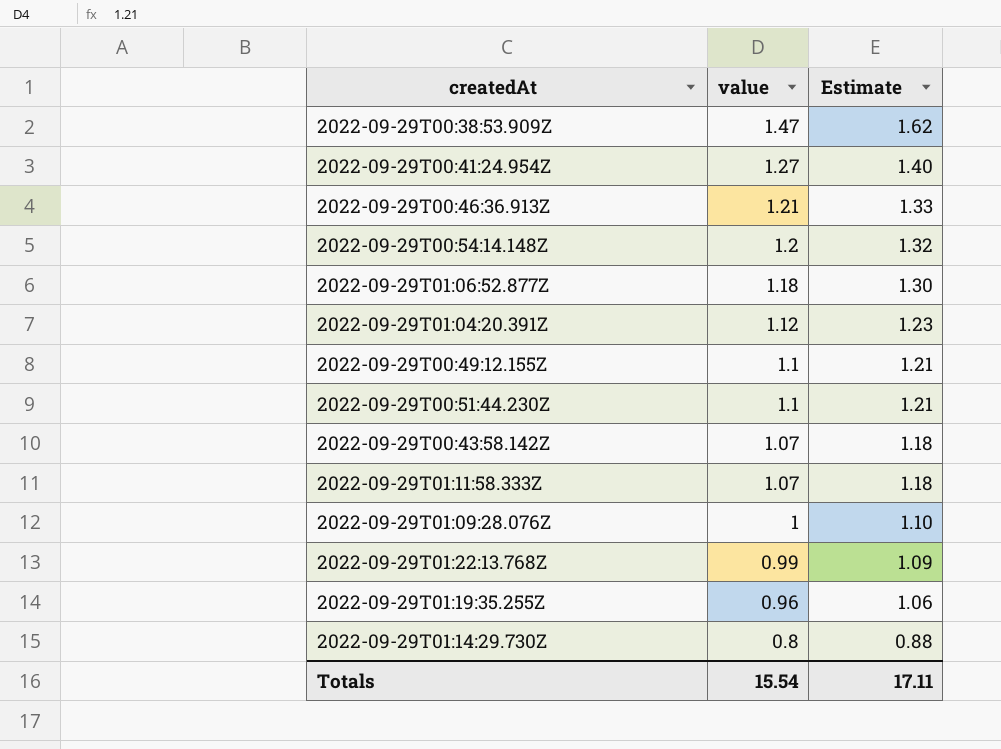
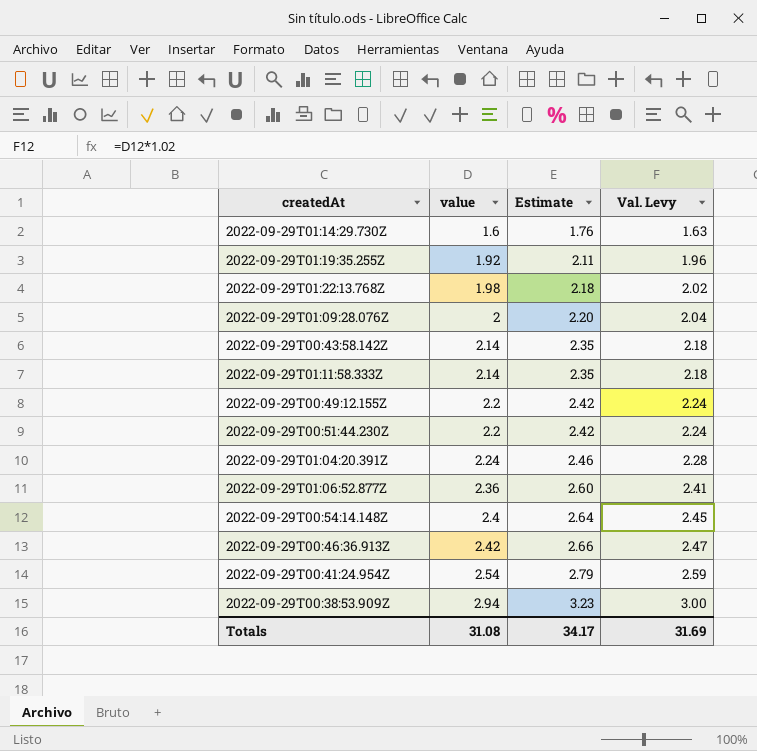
row order: value descending -> value ascending
column Val. Levy | formula: none -> [value] * 1.02
2022-09-29T01:14:29.730Z | value: 0.8 -> 1.6
2022-09-29T01:14:29.730Z | Estimate: 0.88 -> 1.76
2022-09-29T01:19:35.255Z | value: 0.96 -> 1.92
2022-09-29T01:19:35.255Z | Estimate: 1.06 -> 2.11
2022-09-29T01:22:13.768Z | value: 0.99 -> 1.98
2022-09-29T01:22:13.768Z | Estimate: 1.09 -> 2.18
2022-09-29T01:09:28.076Z | value: 1 -> 2
2022-09-29T01:09:28.076Z | Estimate: 1.10 -> 2.20
2022-09-29T00:43:58.142Z | value: 1.07 -> 2.14
2022-09-29T00:43:58.142Z | Estimate: 1.18 -> 2.35
2022-09-29T01:11:58.333Z | value: 1.07 -> 2.14
2022-09-29T01:11:58.333Z | Estimate: 1.18 -> 2.35
2022-09-29T00:49:12.155Z | value: 1.1 -> 2.2
2022-09-29T00:49:12.155Z | Estimate: 1.21 -> 2.42
2022-09-29T00:51:44.230Z | value: 1.1 -> 2.2
2022-09-29T00:51:44.230Z | Estimate: 1.21 -> 2.42
2022-09-29T01:04:20.391Z | value: 1.12 -> 2.24
2022-09-29T01:04:20.391Z | Estimate: 1.23 -> 2.46
2022-09-29T01:06:52.877Z | value: 1.18 -> 2.36
2022-09-29T01:06:52.877Z | Estimate: 1.30 -> 2.60
2022-09-29T00:54:14.148Z | value: 1.2 -> 2.4
2022-09-29T00:54:14.148Z | Estimate: 1.32 -> 2.64
2022-09-29T00:46:36.913Z | value: 1.21 -> 2.42
2022-09-29T00:46:36.913Z | Estimate: 1.33 -> 2.66
2022-09-29T00:41:24.954Z | value: 1.27 -> 2.54
2022-09-29T00:41:24.954Z | Estimate: 1.40 -> 2.79
2022-09-29T00:38:53.909Z | value: 1.47 -> 2.94
2022-09-29T00:38:53.909Z | Estimate: 1.62 -> 3.23
Totals | value: 15.54 -> 31.08
Totals | Estimate: 17.11 -> 34.17

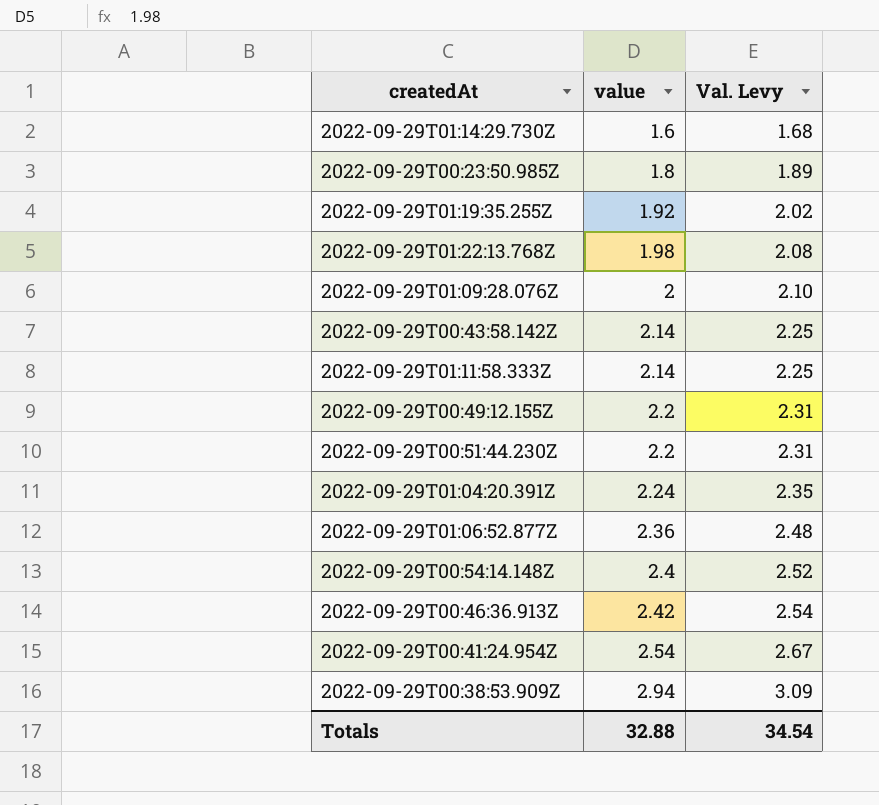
column Estimate | formula: [value] * 1.1 -> none
column Val. Levy | formula: [value] * 1.02 -> [value] * 1.05
row 2022-09-29T00:23:50.985Z: none -> 1.8 | 1.89
Totals | value: 31.08 -> 32.88
Totals | Val. Levy: 31.69 -> 34.54

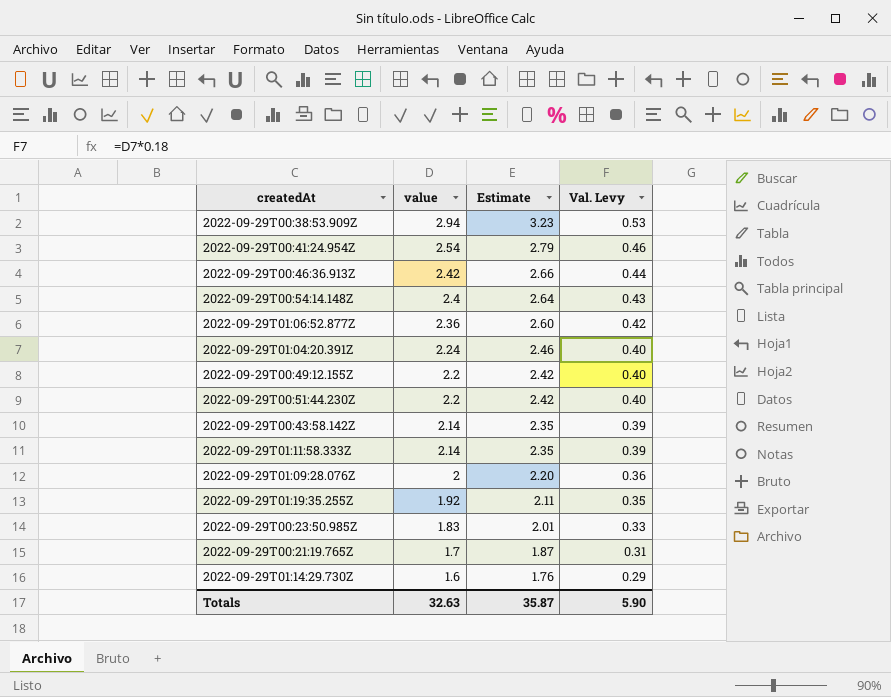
row order: value ascending -> value descending
column Estimate | formula: none -> [value] * 1.1
column Val. Levy | formula: [value] * 1.05 -> [value] * 0.18
row 2022-09-29T01:22:13.768Z: 1.98 | 2.08 -> none
2022-09-29T00:23:50.985Z | value: 1.8 -> 1.83
row 2022-09-29T00:21:19.765Z: none -> 1.7 | 1.87 | 0.31
Totals | value: 32.88 -> 32.63
Totals | Val. Levy: 34.54 -> 5.90

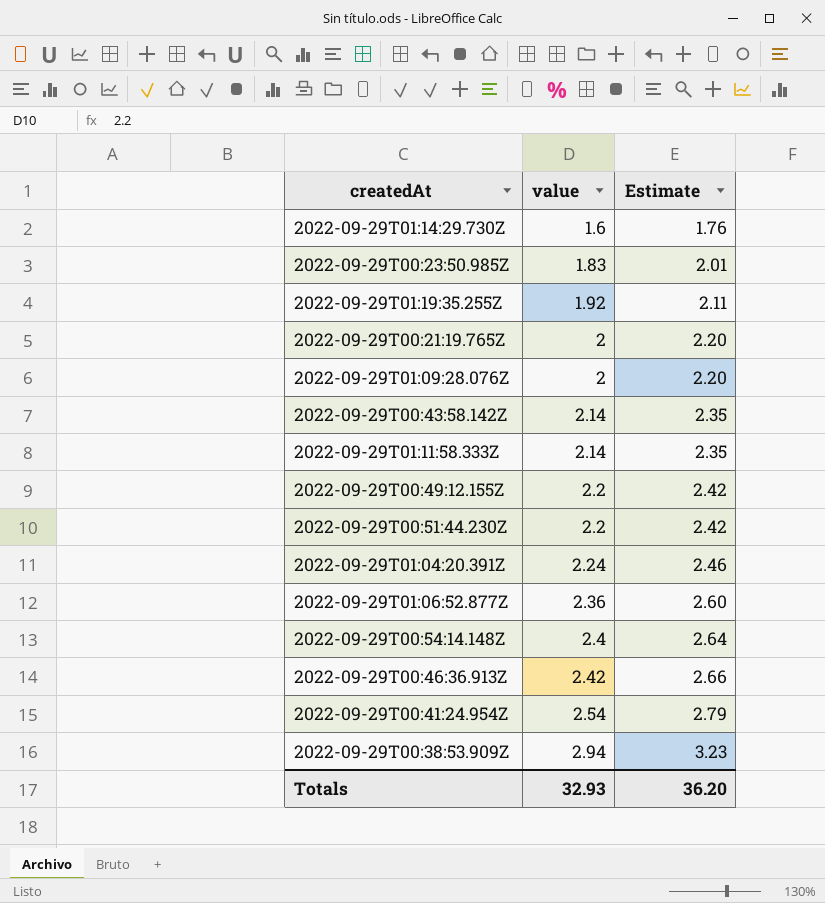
row order: value descending -> value ascending
column Val. Levy | formula: [value] * 0.18 -> none
2022-09-29T00:21:19.765Z | value: 1.7 -> 2
2022-09-29T00:21:19.765Z | Estimate: 1.87 -> 2.20
Totals | value: 32.63 -> 32.93
Totals | Estimate: 35.87 -> 36.20

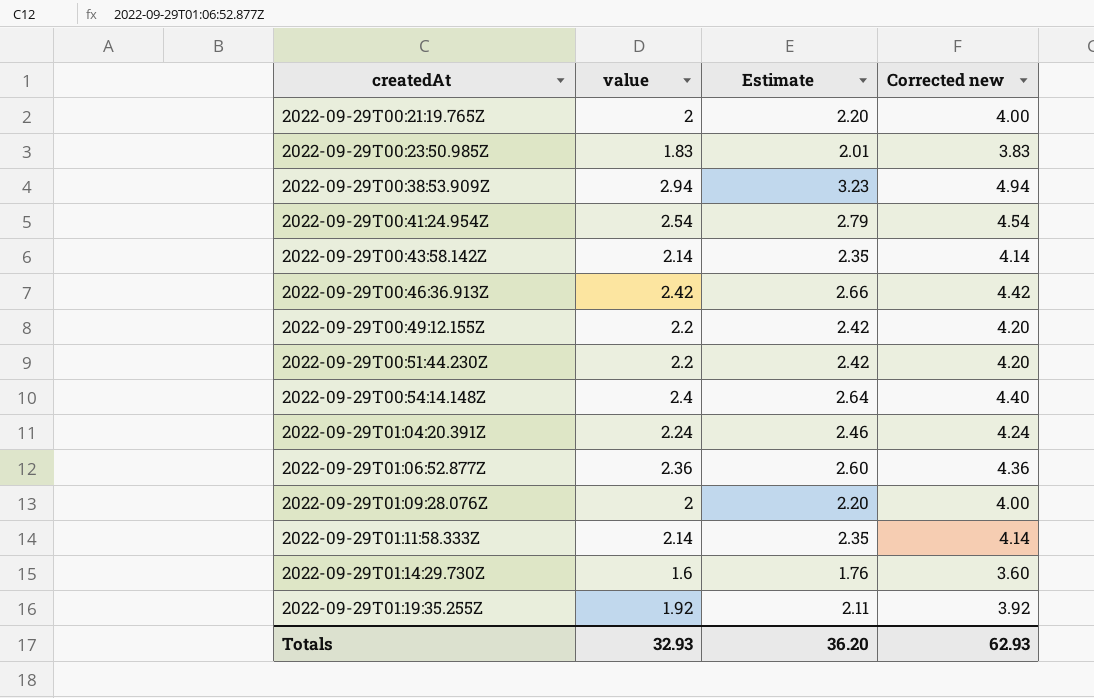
row order: value ascending -> createdAt ascending
column Corrected new | formula: none -> [value] + 2

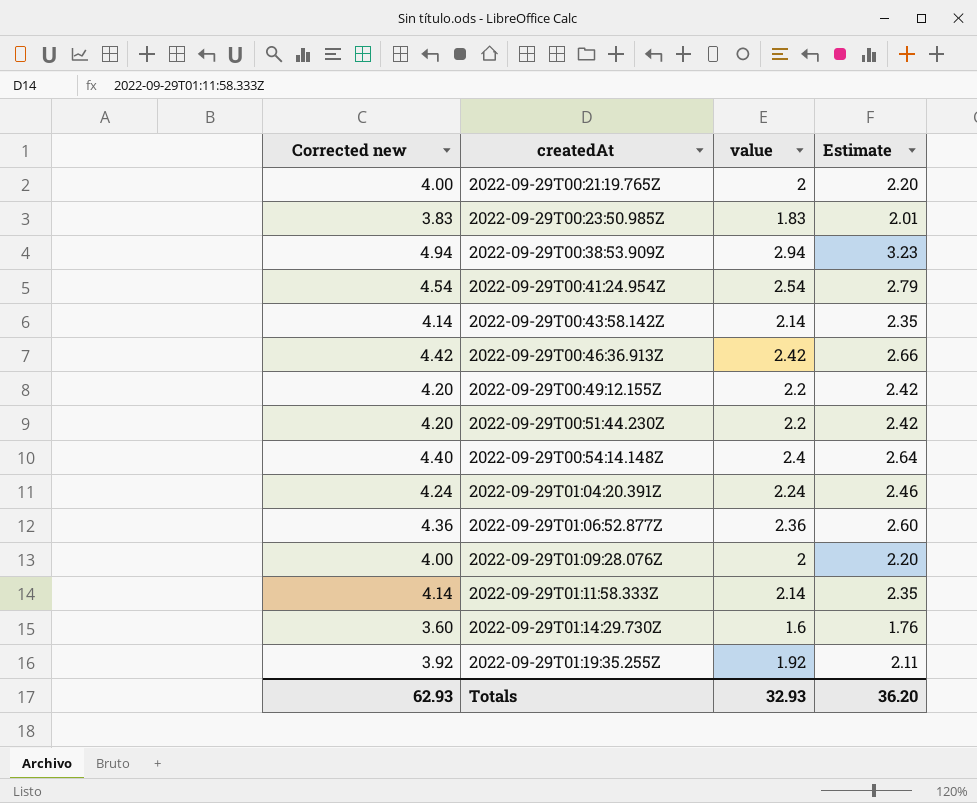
column Corrected new | position: 4 -> 1

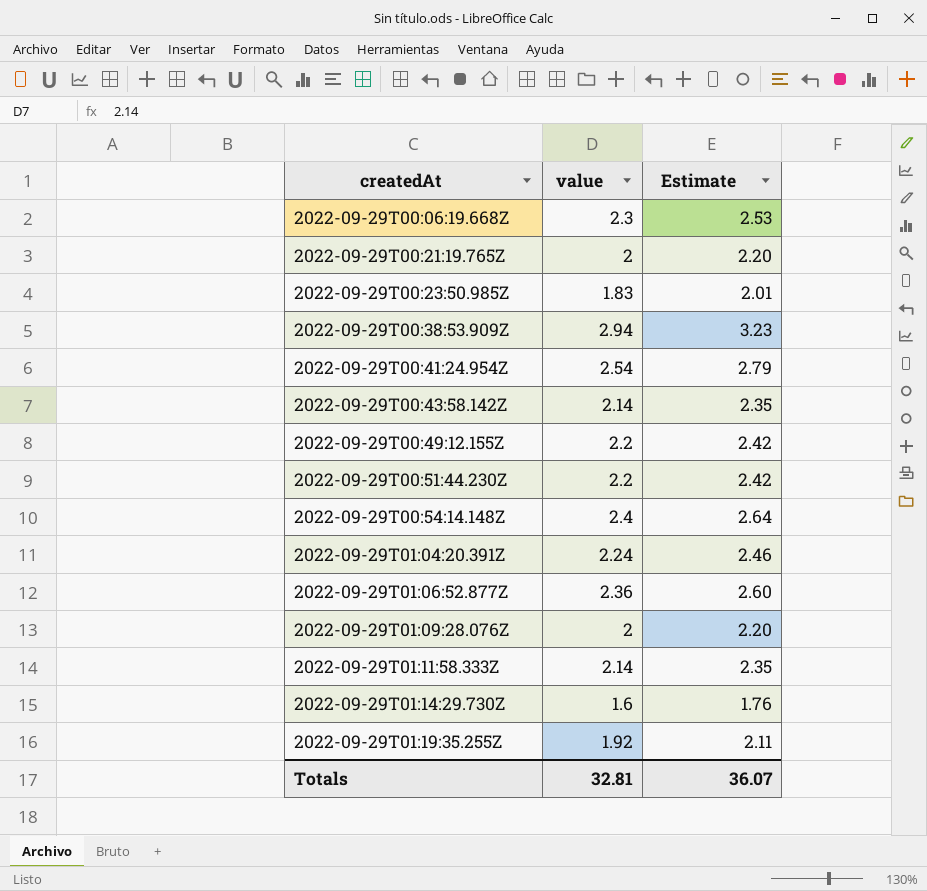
column Corrected new | formula: [value] + 2 -> none
row 2022-09-29T00:46:36.913Z: 4.42 | 2.42 | 2.66 -> none
row 2022-09-29T00:06:19.668Z: none -> 2.3 | 2.53
Totals | value: 32.93 -> 32.81
Totals | Estimate: 36.20 -> 36.07

